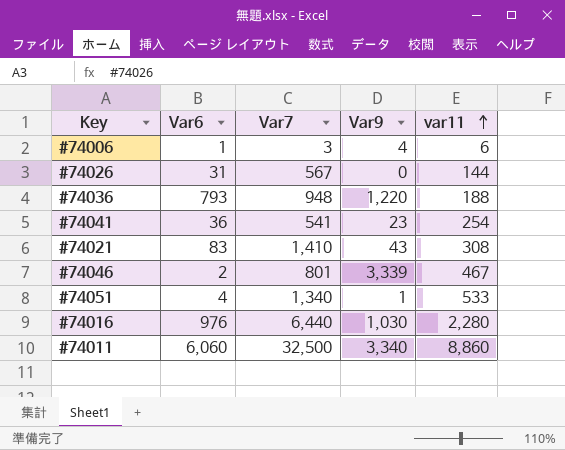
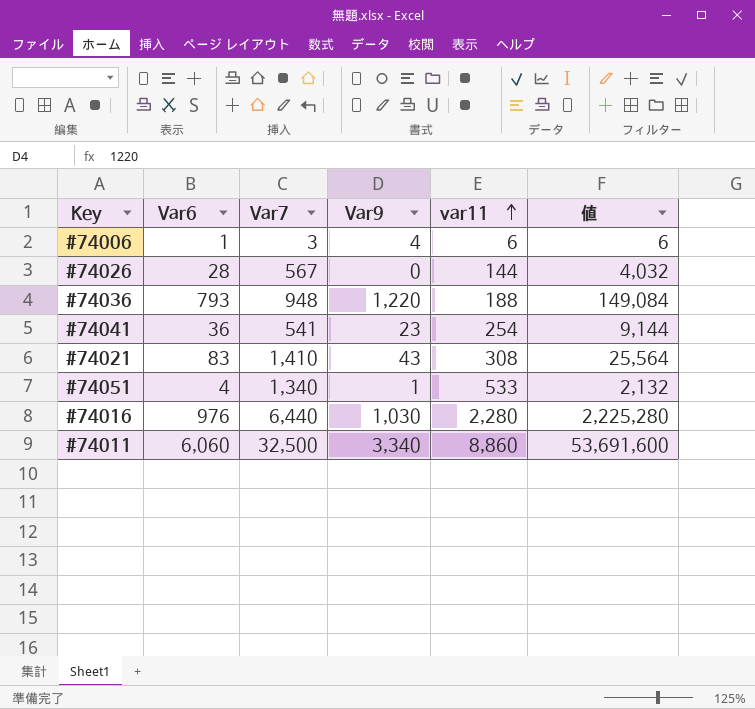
column 値 | formula: none -> [Var6] * [var11]
row #74046: 2 | 801 | 3,339 | 467 -> none
#74026 | Var6: 31 -> 28

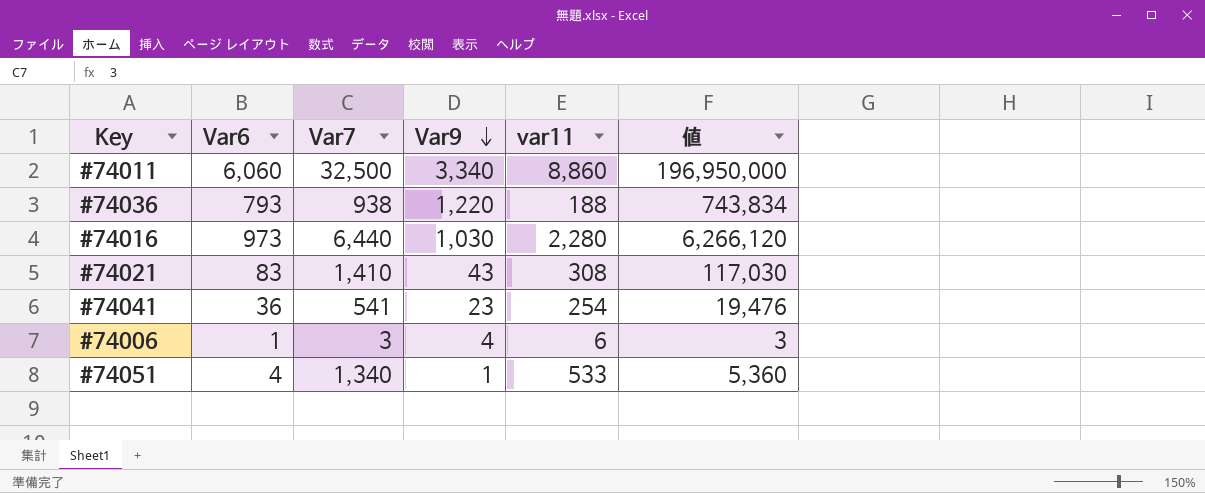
row order: var11 ascending -> Var9 descending
column 値 | formula: [Var6] * [var11] -> [Var6] * [Var7]
row #74026: 28 | 567 | 0 | 144 | 4,032 -> none
#74036 | Var7: 948 -> 938
#74016 | Var6: 976 -> 973

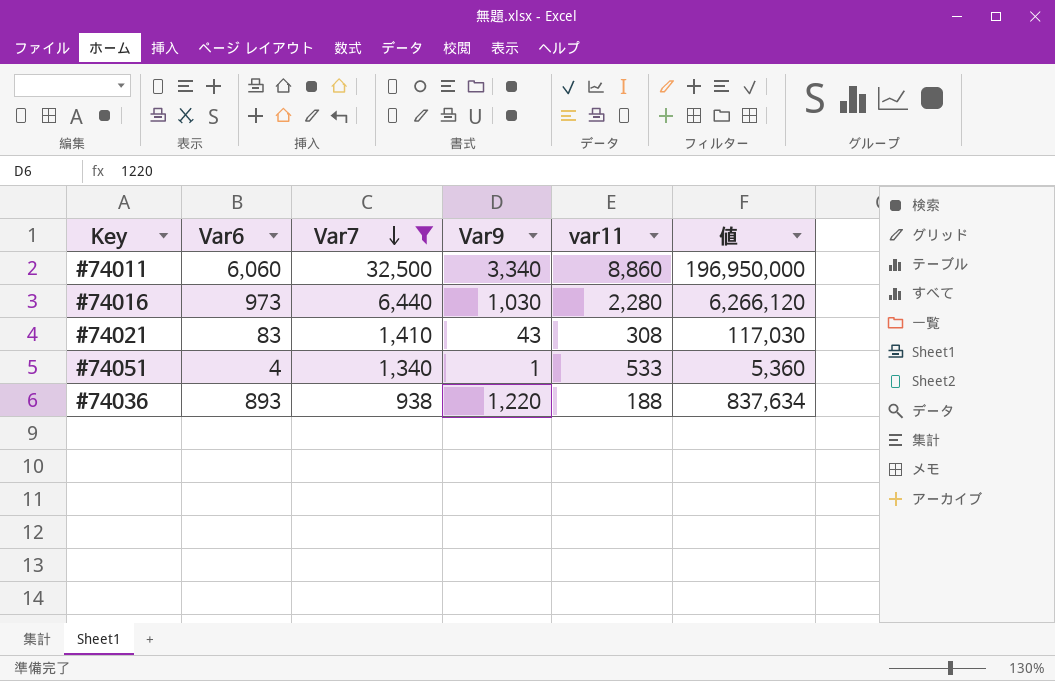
filter: none -> Var7 >= 938
row order: Var9 descending -> Var7 descending
#74036 | Var6: 793 -> 893
#74036 | 値: 743,834 -> 837,634

